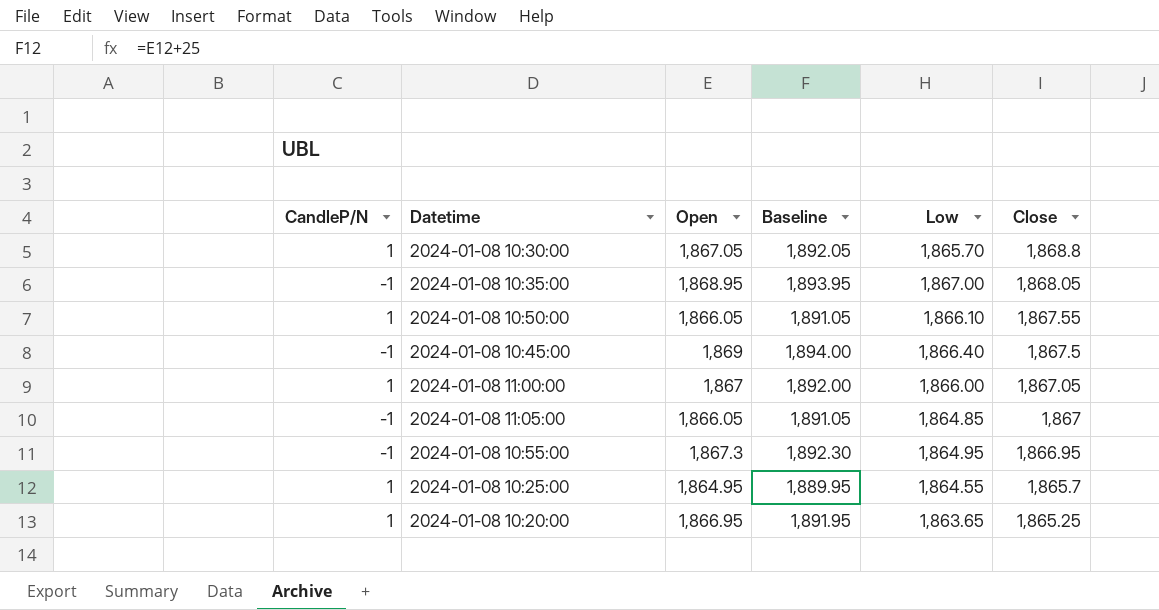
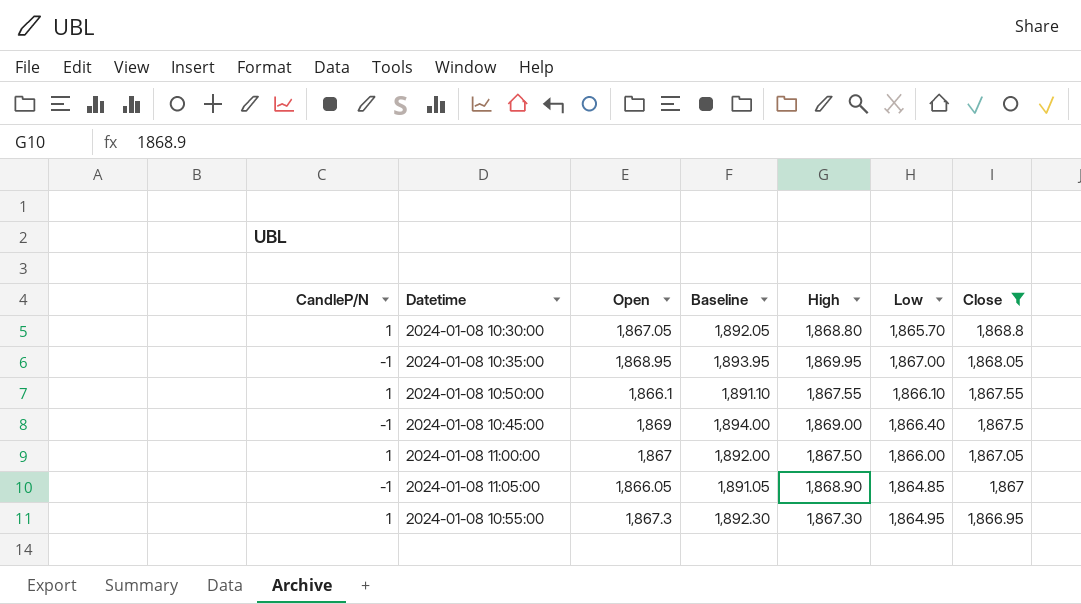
filter: none -> Close >= 1,866.95
column High | position: none -> 5
2024-01-08 10:50:00 | Open: 1,866.05 -> 1,866.1
2024-01-08 10:50:00 | Baseline: 1,891.05 -> 1,891.10
2024-01-08 10:55:00 | CandleP/N: -1 -> 1

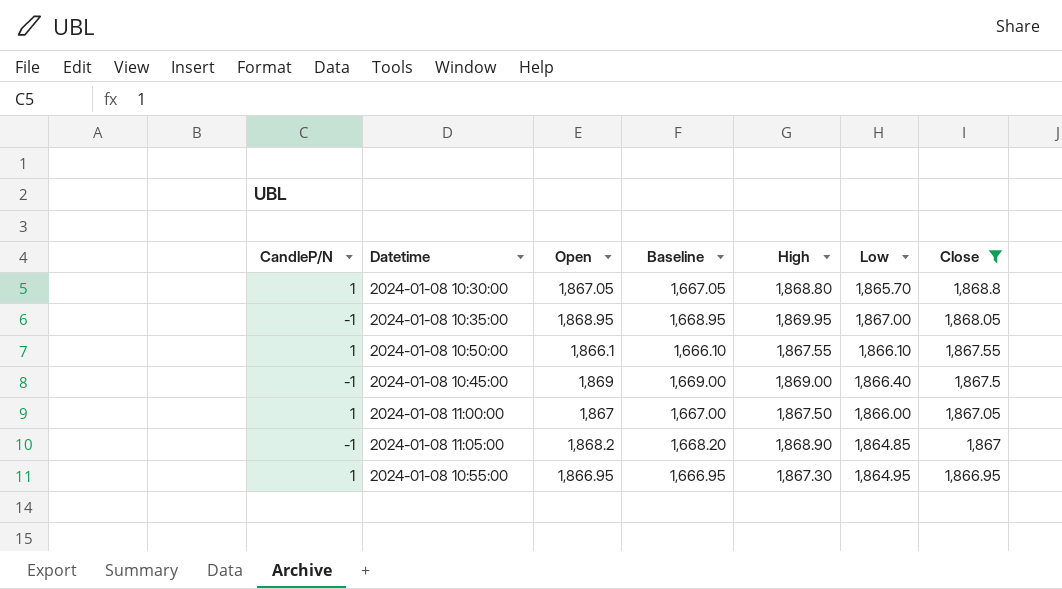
column Baseline | formula: [Open] + 25 -> [Open] - 200
2024-01-08 11:05:00 | Open: 1,866.05 -> 1,868.2
2024-01-08 10:55:00 | Open: 1,867.3 -> 1,866.95

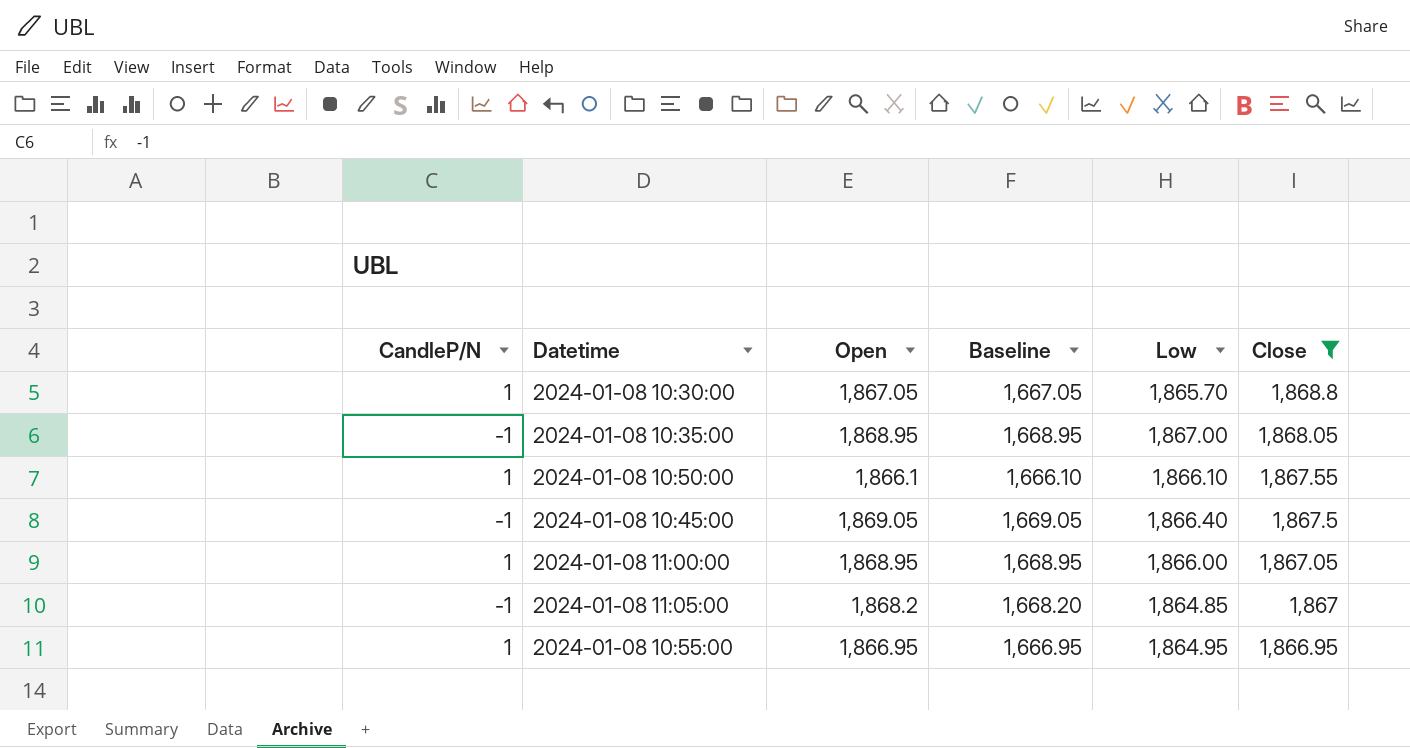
column High | position: 5 -> none
2024-01-08 10:45:00 | Open: 1,869 -> 1,869.05
2024-01-08 10:45:00 | Baseline: 1,669.00 -> 1,669.05
2024-01-08 11:00:00 | Open: 1,867 -> 1,868.95
2024-01-08 11:00:00 | Baseline: 1,667.00 -> 1,668.95

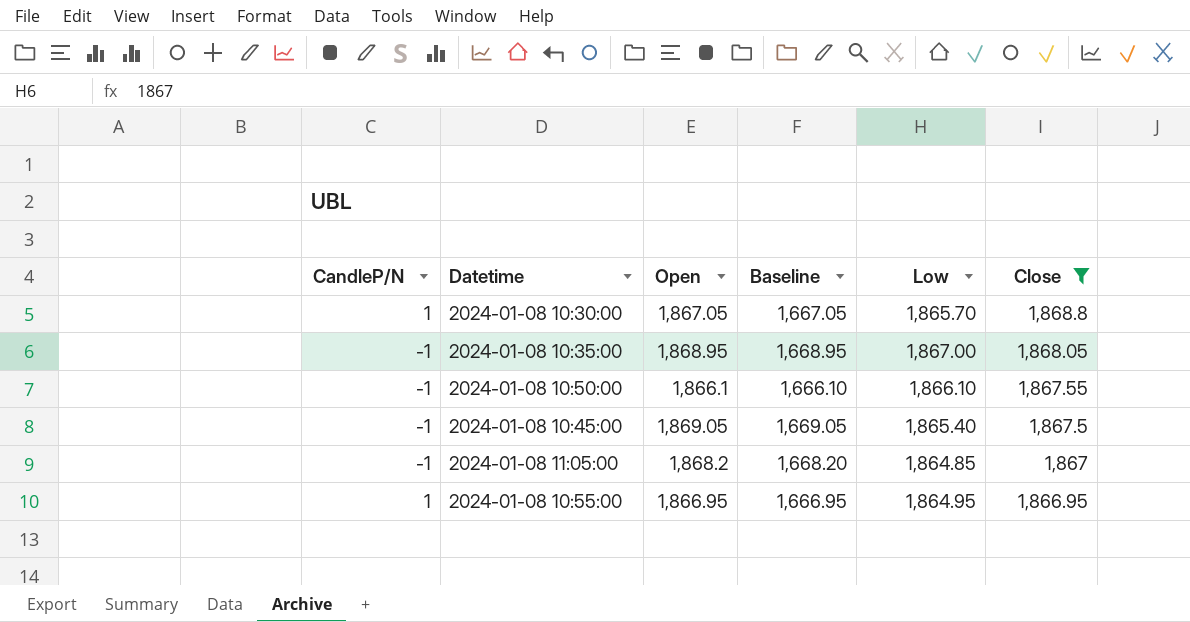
row 2024-01-08 11:00:00: 1 | 1,868.95 | 1,668.95 | 1,866.00 | 1,867.05 -> none
2024-01-08 10:50:00 | CandleP/N: 1 -> -1
2024-01-08 10:45:00 | Low: 1,866.40 -> 1,865.40

